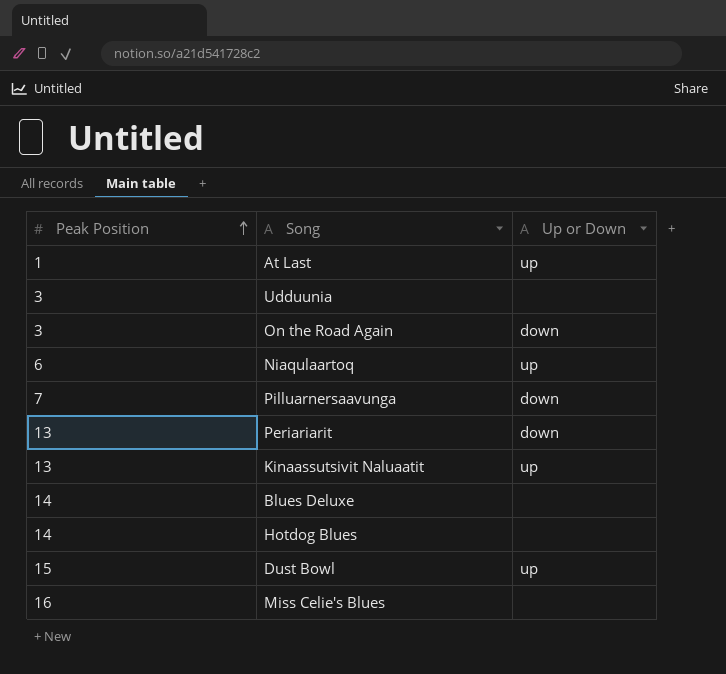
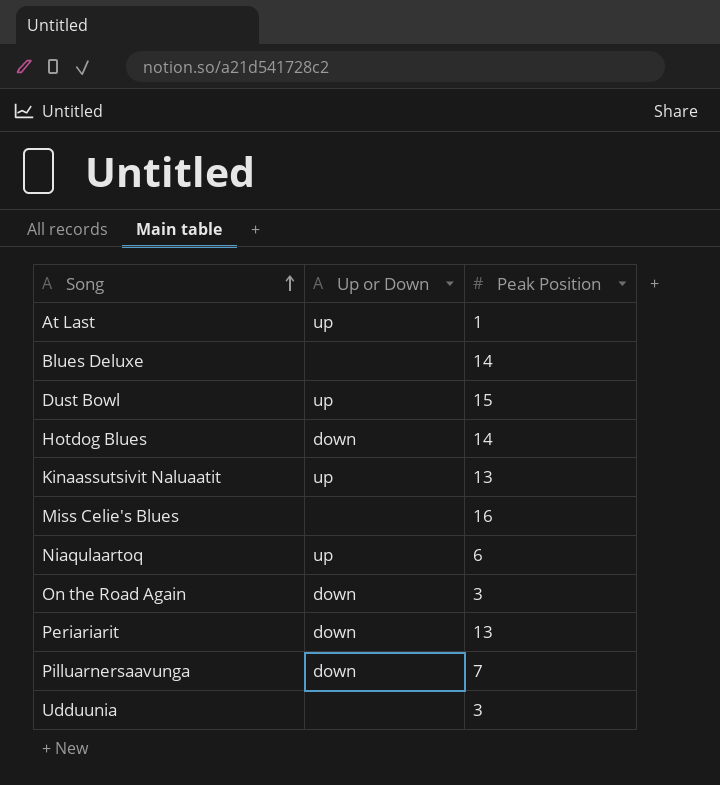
row order: Peak Position ascending -> Song ascending
column Peak Position | position: 1 -> 3
Hotdog Blues | Up or Down: none -> down

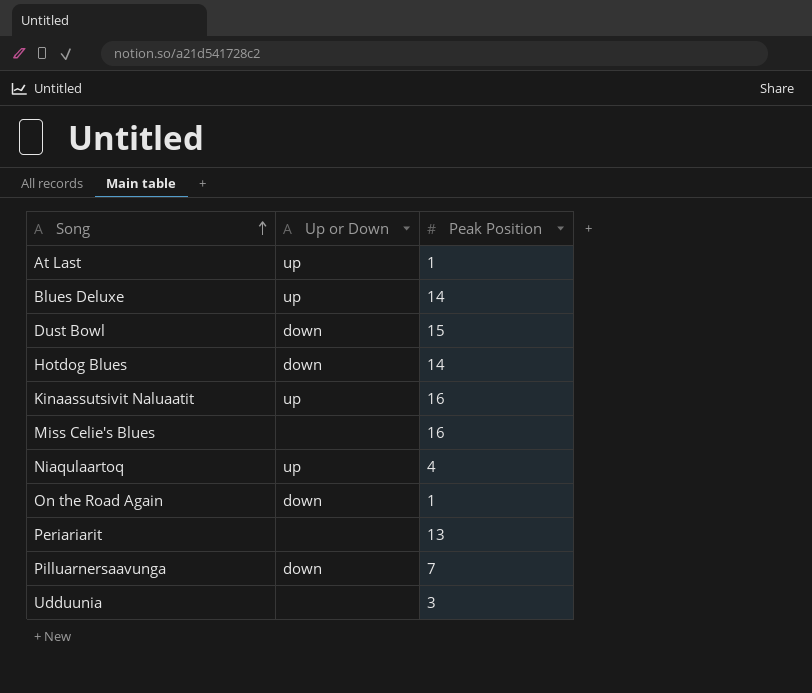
Blues Deluxe | Up or Down: none -> up
Dust Bowl | Up or Down: up -> down
Kinaassutsivit Naluaatit | Peak Position: 13 -> 16
Niaqulaartoq | Peak Position: 6 -> 4
On the Road Again | Peak Position: 3 -> 1
Periariarit | Up or Down: down -> none

